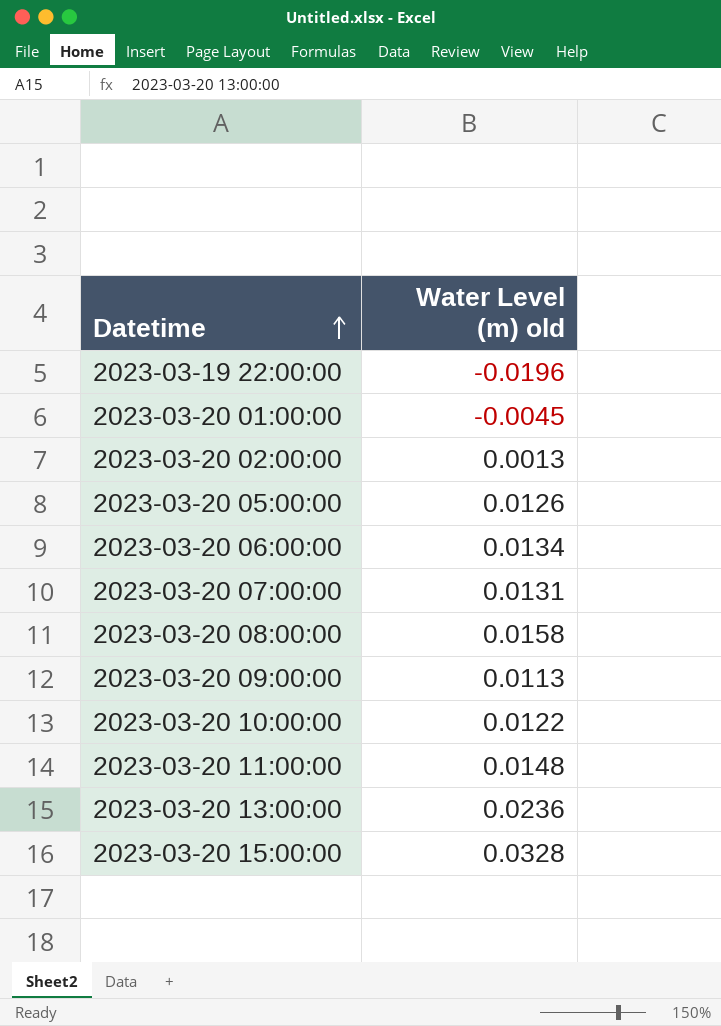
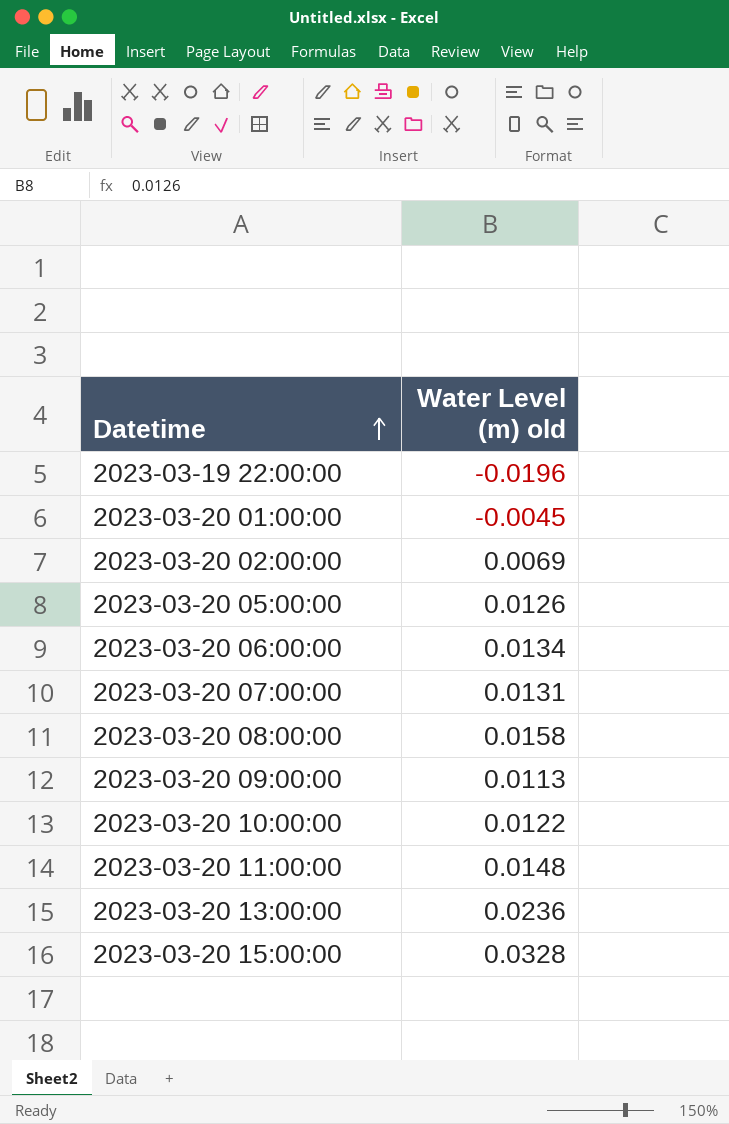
2023-03-20 02:00:00 | Water Level (m) old: 0.0013 -> 0.0069

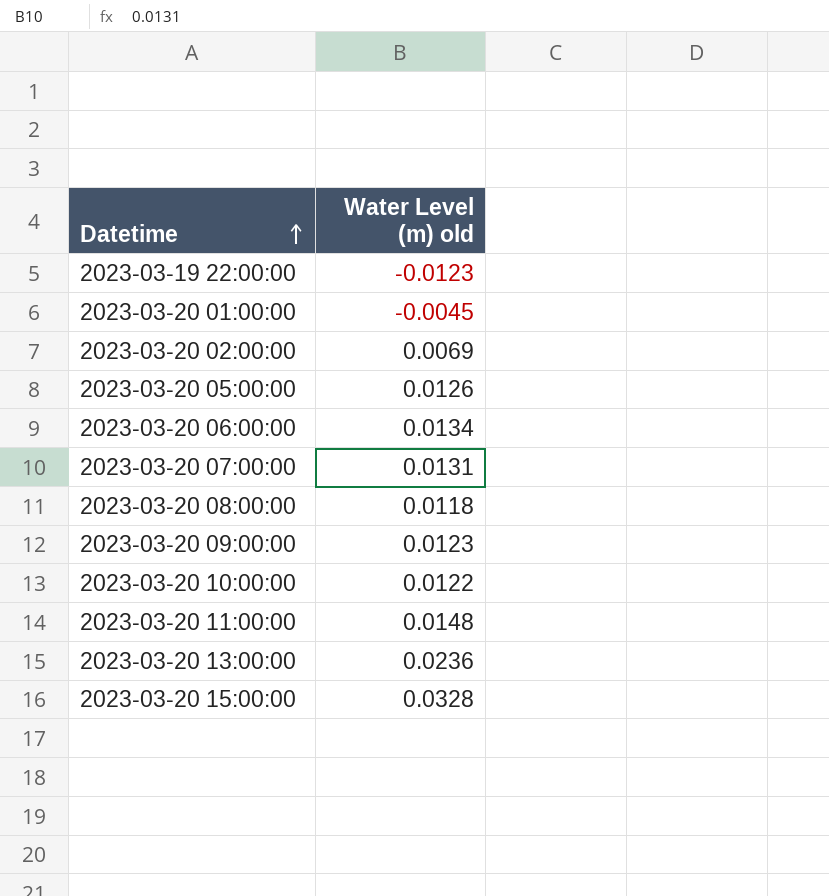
2023-03-19 22:00:00 | Water Level (m) old: -0.0196 -> -0.0123
2023-03-20 08:00:00 | Water Level (m) old: 0.0158 -> 0.0118
2023-03-20 09:00:00 | Water Level (m) old: 0.0113 -> 0.0123

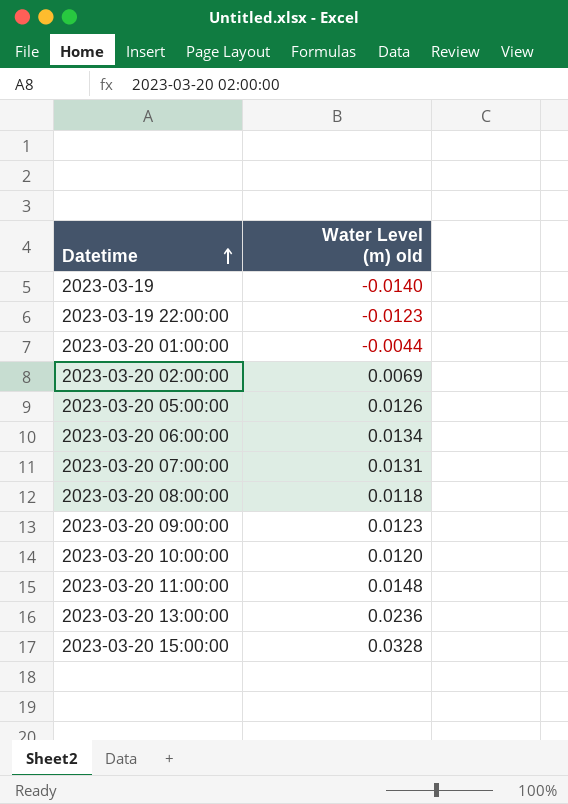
row 2023-03-19: none -> -0.0140
2023-03-20 01:00:00 | Water Level (m) old: -0.0045 -> -0.0044
2023-03-20 10:00:00 | Water Level (m) old: 0.0122 -> 0.0120

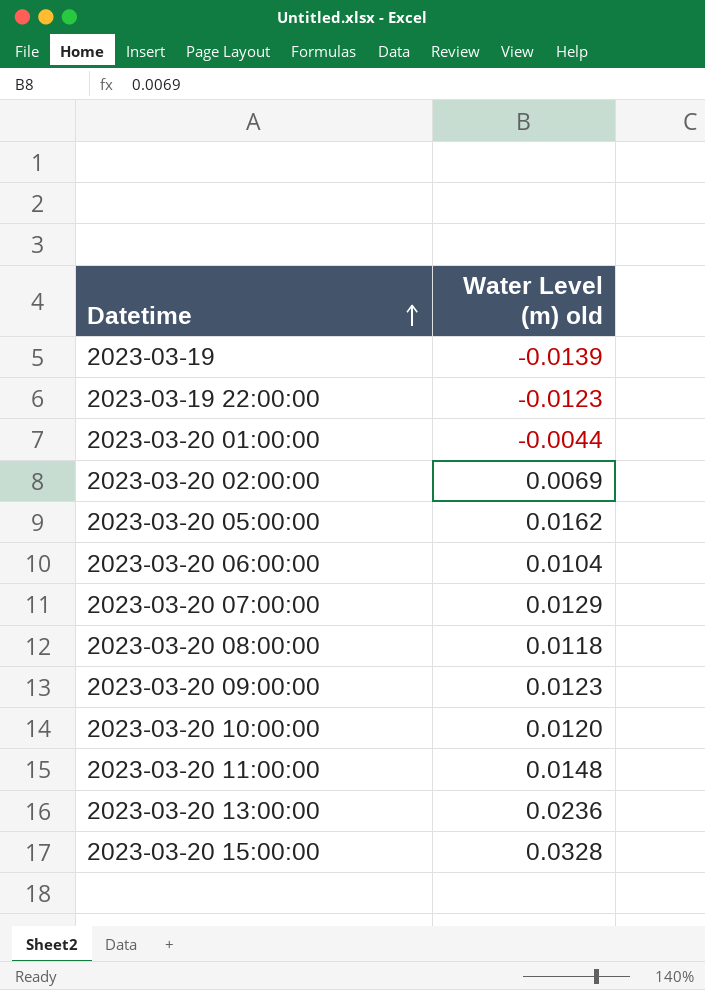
2023-03-19 | Water Level (m) old: -0.0140 -> -0.0139
2023-03-20 05:00:00 | Water Level (m) old: 0.0126 -> 0.0162
2023-03-20 06:00:00 | Water Level (m) old: 0.0134 -> 0.0104
2023-03-20 07:00:00 | Water Level (m) old: 0.0131 -> 0.0129

